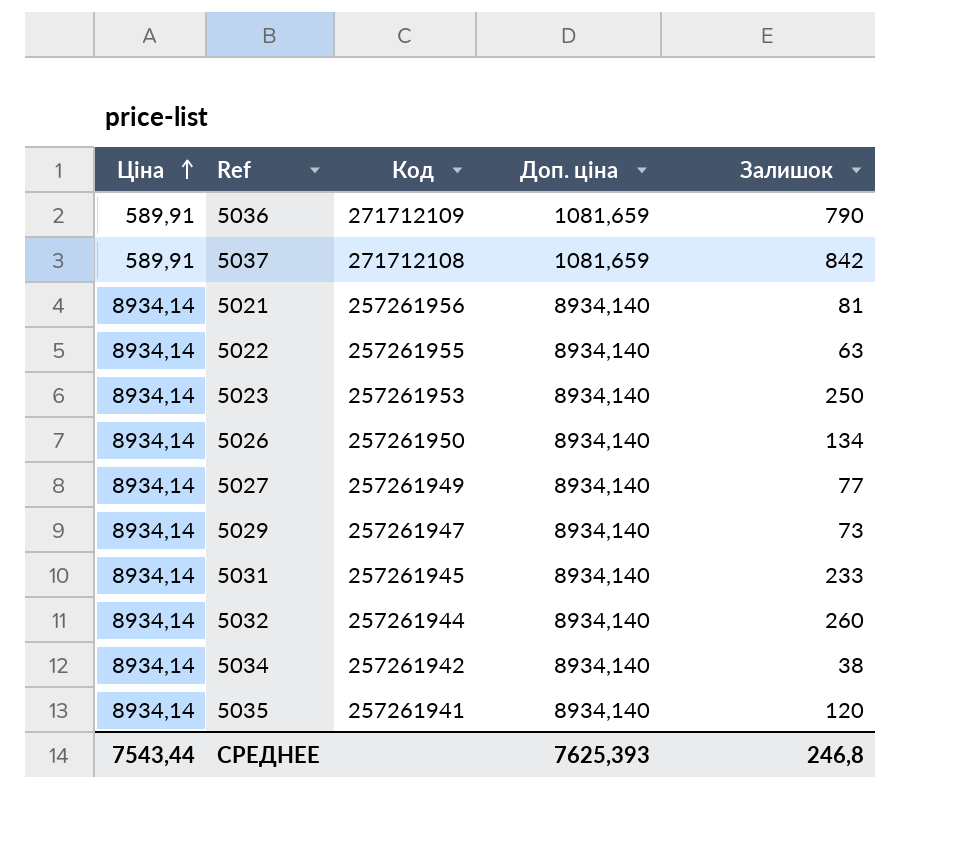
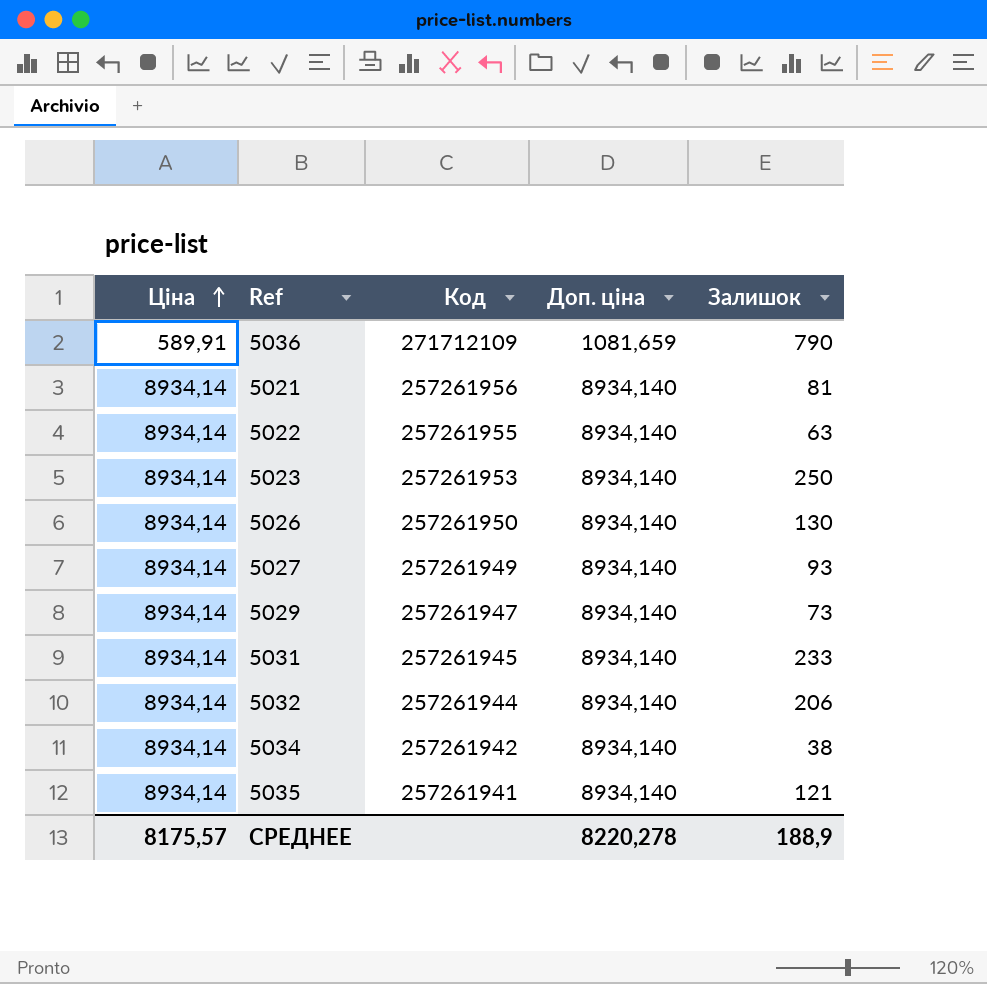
row 5037: 589,91 | 271712108 | 1081,659 | 842 -> none
5026 | Залишок: 134 -> 130
5027 | Залишок: 77 -> 93
5032 | Залишок: 260 -> 206
5035 | Залишок: 120 -> 121
СРЕДНЕЕ | Ціна: 7543,44 -> 8175,57
СРЕДНЕЕ | Доп. ціна: 7625,393 -> 8220,278
СРЕДНЕЕ | Залишок: 246,8 -> 188,9

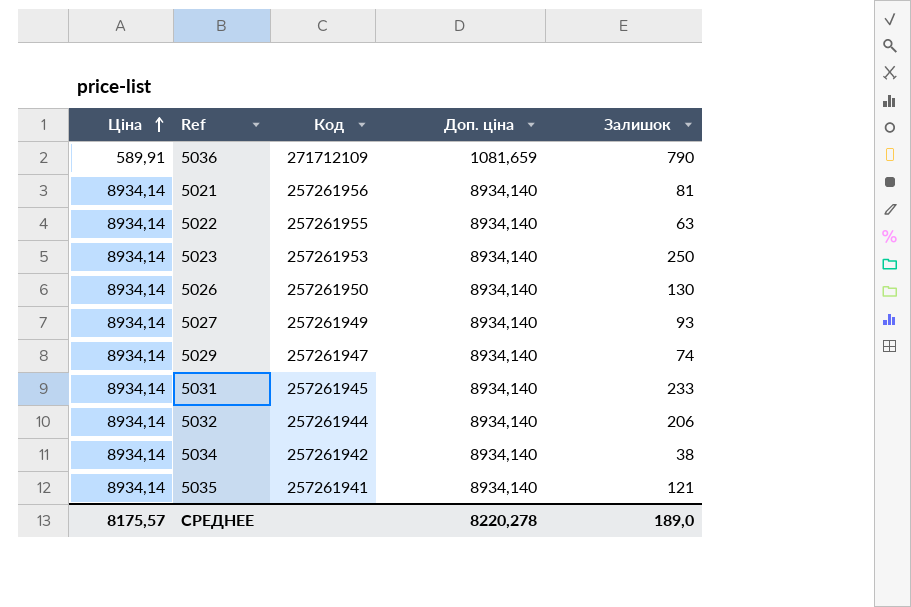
5029 | Залишок: 73 -> 74
СРЕДНЕЕ | Залишок: 188,9 -> 189,0

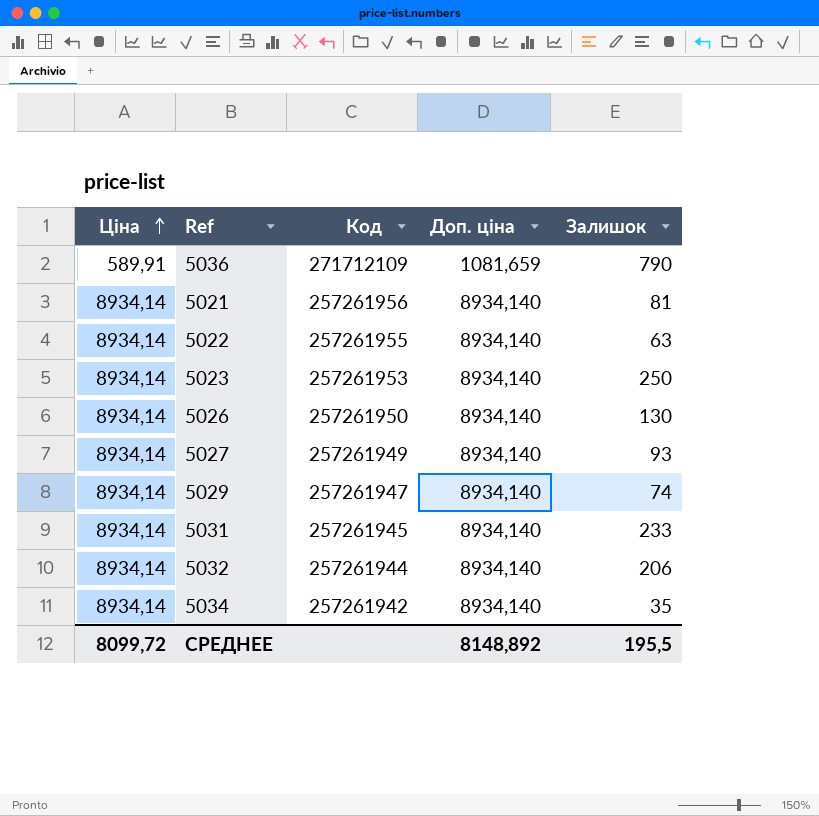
row 5035: 8934,14 | 257261941 | 8934,140 | 121 -> none
5034 | Залишок: 38 -> 35
СРЕДНЕЕ | Ціна: 8175,57 -> 8099,72
СРЕДНЕЕ | Доп. ціна: 8220,278 -> 8148,892
СРЕДНЕЕ | Залишок: 189,0 -> 195,5

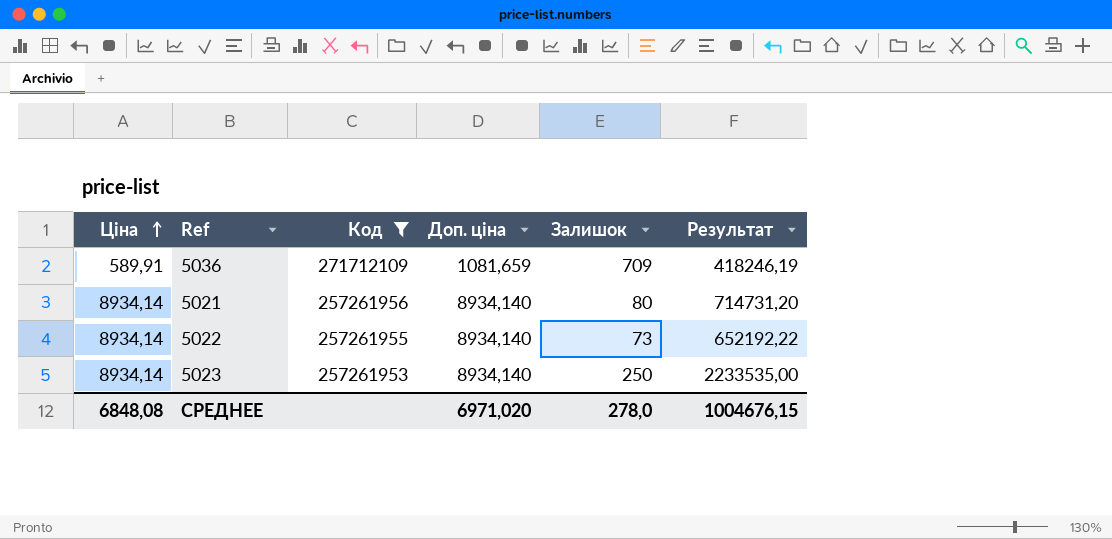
filter: none -> Код >= 257261953
column Результат | formula: none -> [Ціна] * [Залишок]
5036 | Залишок: 790 -> 709
5021 | Залишок: 81 -> 80
5022 | Залишок: 63 -> 73
СРЕДНЕЕ | Ціна: 8099,72 -> 6848,08
СРЕДНЕЕ | Доп. ціна: 8148,892 -> 6971,020
СРЕДНЕЕ | Залишок: 195,5 -> 278,0

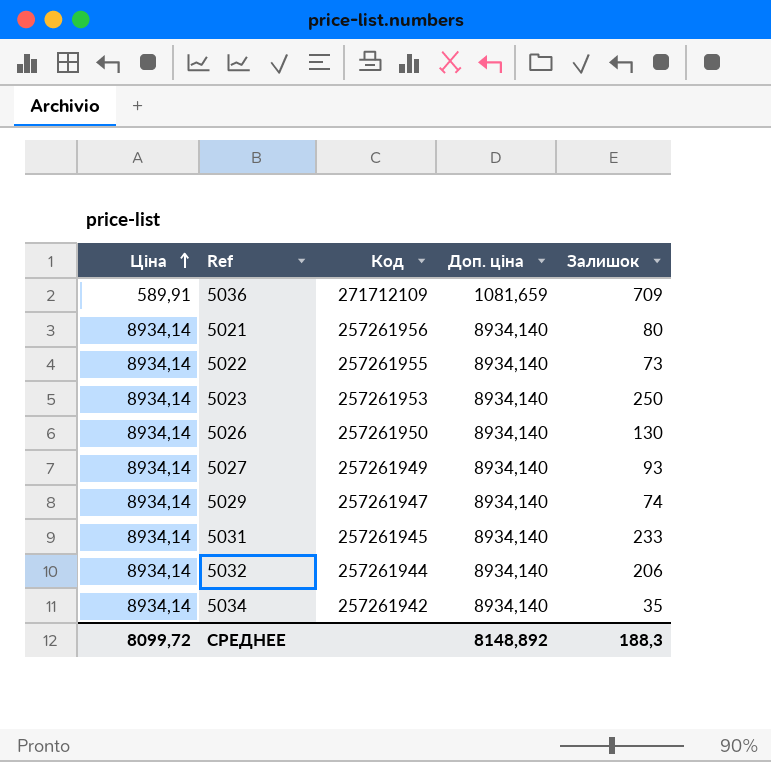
filter: Код >= 257261953 -> none
column Результат | formula: [Ціна] * [Залишок] -> none
СРЕДНЕЕ | Ціна: 6848,08 -> 8099,72
СРЕДНЕЕ | Доп. ціна: 6971,020 -> 8148,892
СРЕДНЕЕ | Залишок: 278,0 -> 188,3

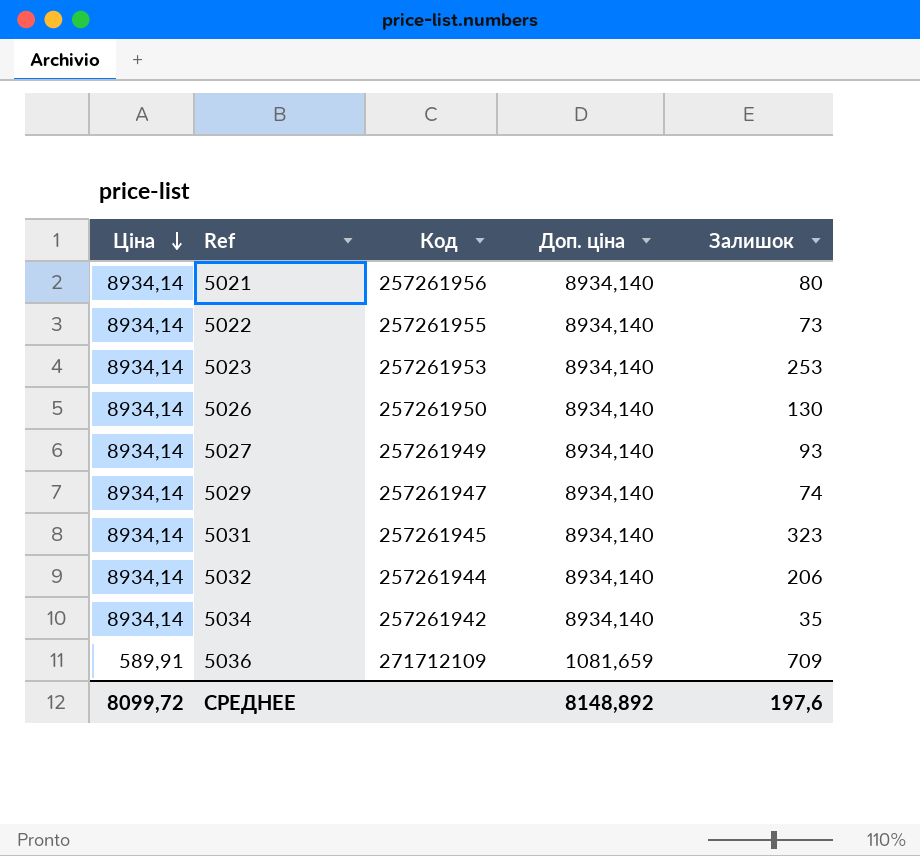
row order: Ціна ascending -> Ціна descending
5023 | Залишок: 250 -> 253
5031 | Залишок: 233 -> 323
СРЕДНЕЕ | Залишок: 188,3 -> 197,6

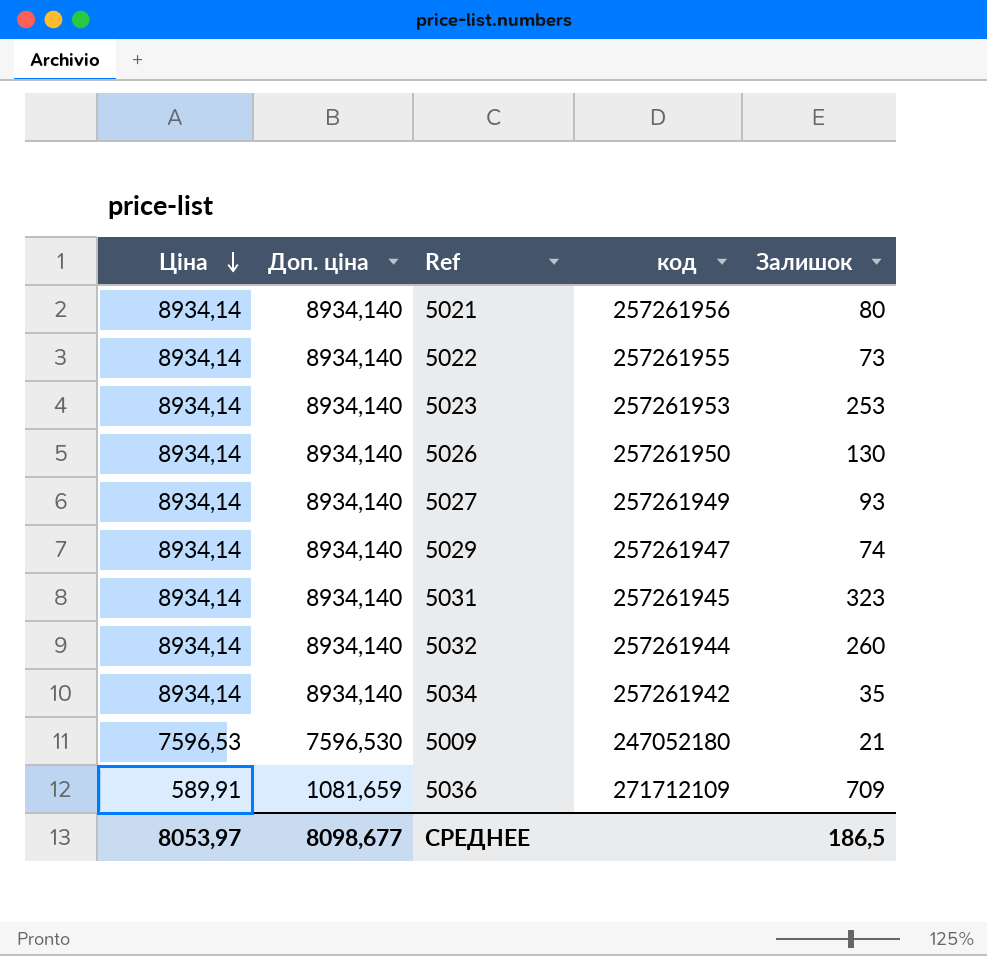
column Доп. ціна | position: 4 -> 2
column name: Код -> код
5032 | Залишок: 206 -> 260
row 5009: none -> 7596,53 | 7596,530 | 247052180 | 21
СРЕДНЕЕ | Ціна: 8099,72 -> 8053,97
СРЕДНЕЕ | Доп. ціна: 8148,892 -> 8098,677
СРЕДНЕЕ | Залишок: 197,6 -> 186,5

